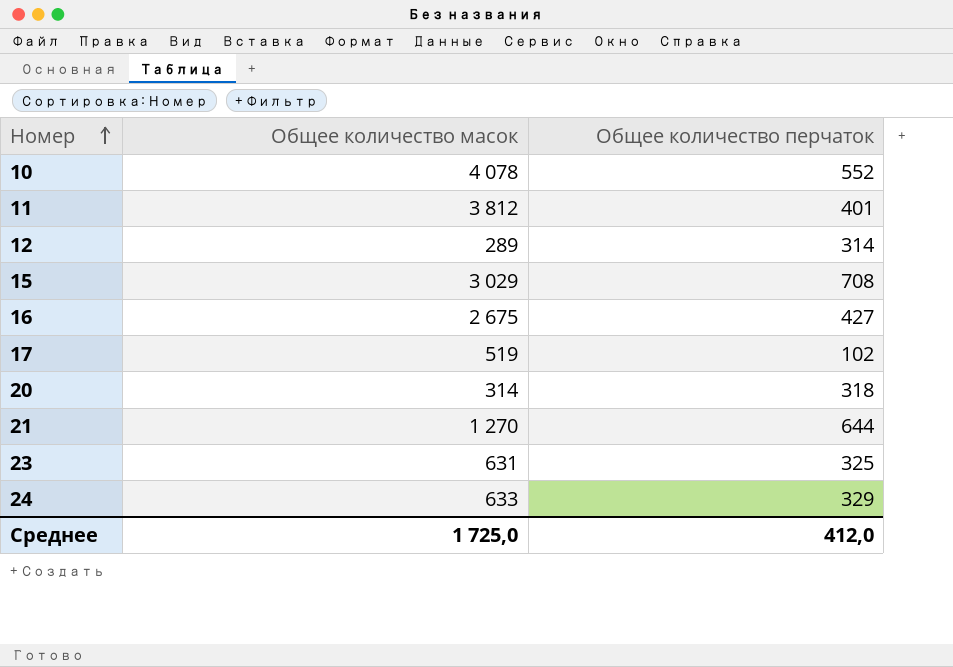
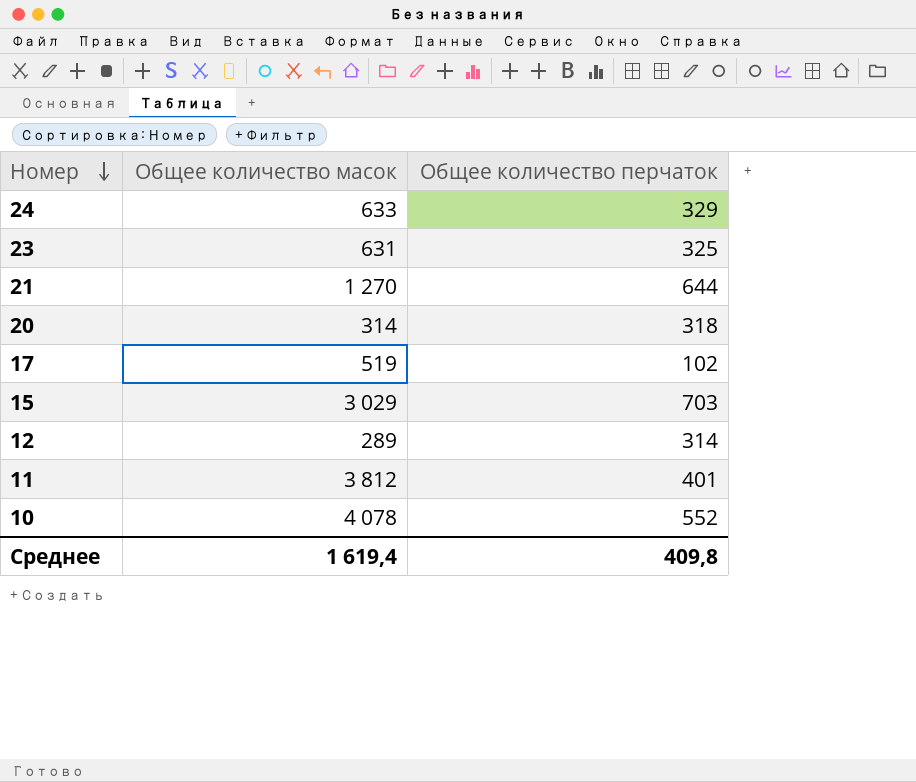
row order: Номер ascending -> Номер descending
row 16: 2 675 | 427 -> none
15 | Общее количество перчаток: 708 -> 703
Среднее | Общее количество масок: 1 725,0 -> 1 619,4
Среднее | Общее количество перчаток: 412,0 -> 409,8

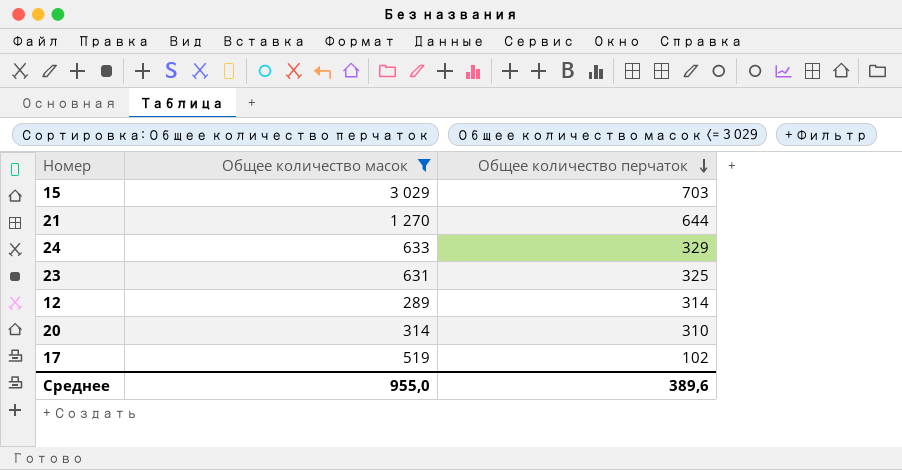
filter: none -> Общее количество масок <= 3 029
row order: Номер descending -> Общее количество перчаток descending
20 | Общее количество перчаток: 318 -> 310
Среднее | Общее количество масок: 1 619,4 -> 955,0
Среднее | Общее количество перчаток: 409,8 -> 389,6

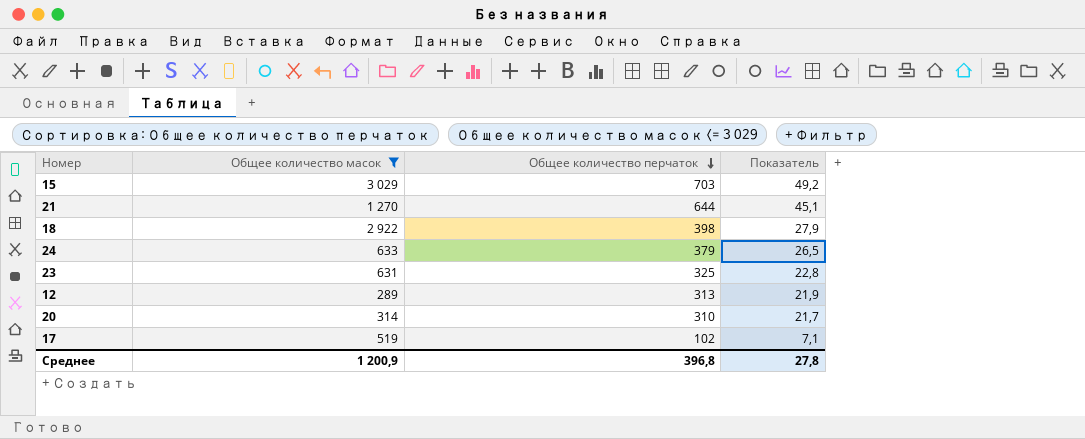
column Показатель | formula: none -> [Общее количество перчаток] * 0,07
row 18: none -> 2 922 | 398 | 27,9
24 | Общее количество перчаток: 329 -> 379
12 | Общее количество перчаток: 314 -> 313
Среднее | Общее количество масок: 955,0 -> 1 200,9
Среднее | Общее количество перчаток: 389,6 -> 396,8

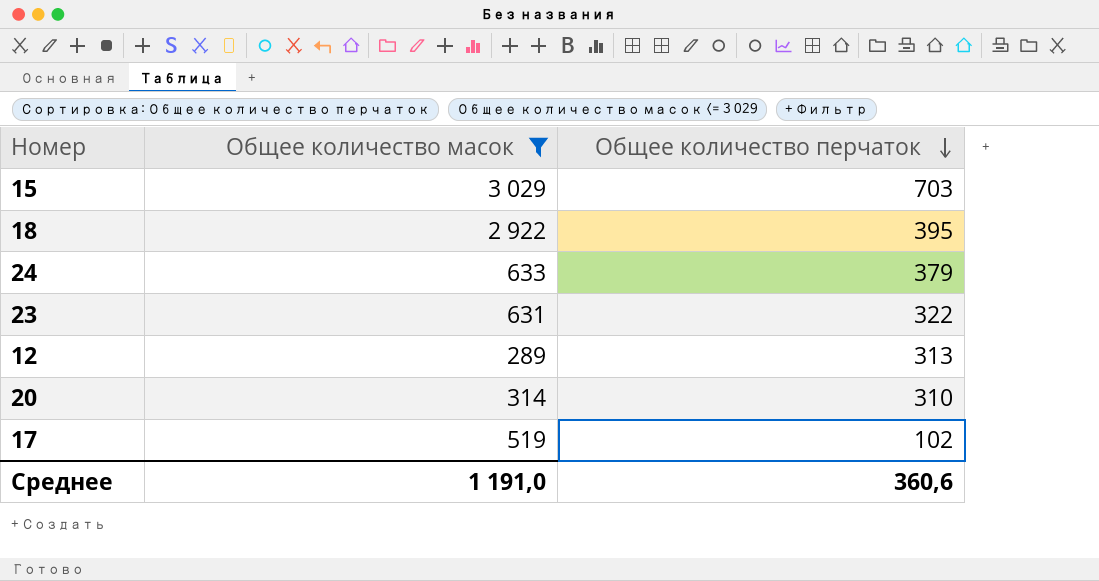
column Показатель | formula: [Общее количество перчаток] * 0,07 -> none
row 21: 1 270 | 644 | 45,1 -> none
18 | Общее количество перчаток: 398 -> 395
23 | Общее количество перчаток: 325 -> 322
Среднее | Общее количество масок: 1 200,9 -> 1 191,0
Среднее | Общее количество перчаток: 396,8 -> 360,6

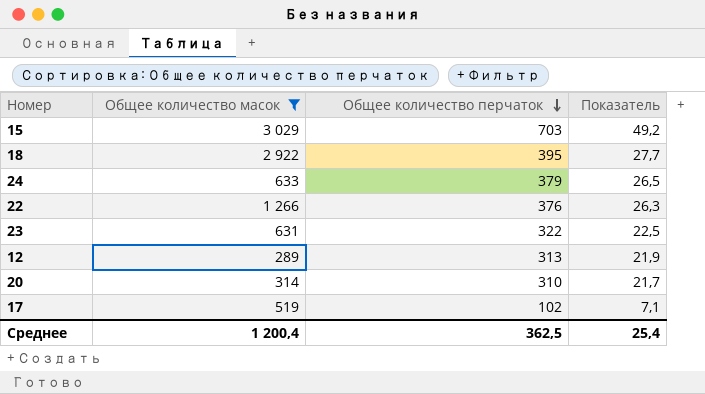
column Показатель | formula: none -> [Общее количество перчаток] * 0,07
row 22: none -> 1 266 | 376 | 26,3
Среднее | Общее количество масок: 1 191,0 -> 1 200,4
Среднее | Общее количество перчаток: 360,6 -> 362,5

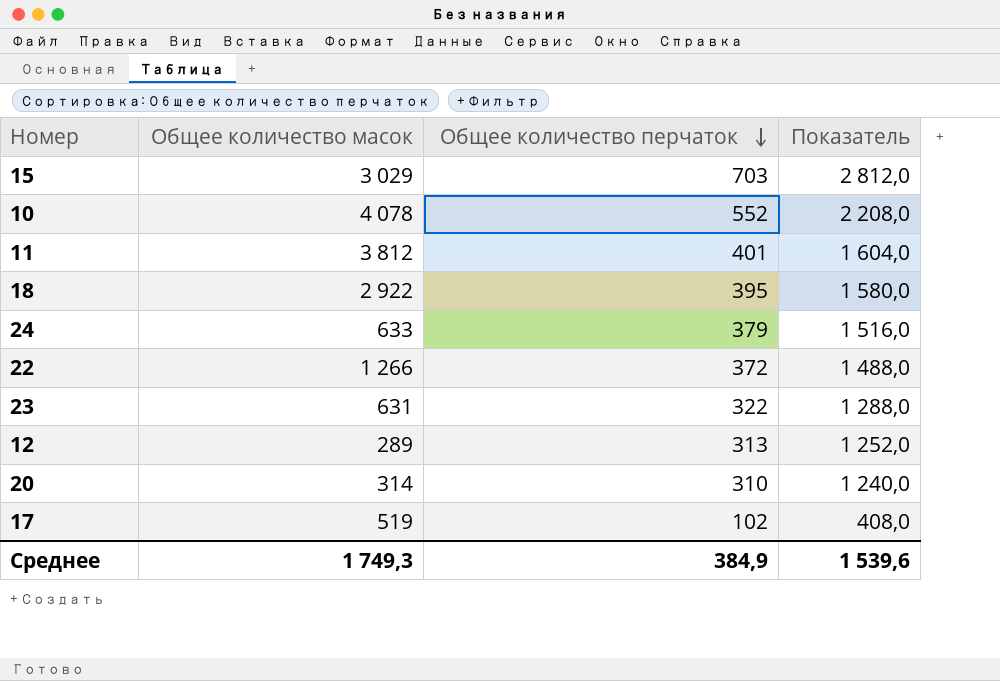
filter: Общее количество масок <= 3 029 -> none
column Показатель | formula: [Общее количество перчаток] * 0,07 -> [Общее количество перчаток] * 4
22 | Общее количество перчаток: 376 -> 372
Среднее | Общее количество масок: 1 200,4 -> 1 749,3
Среднее | Общее количество перчаток: 362,5 -> 384,9
Среднее | Показатель: 25,4 -> 1 539,6

